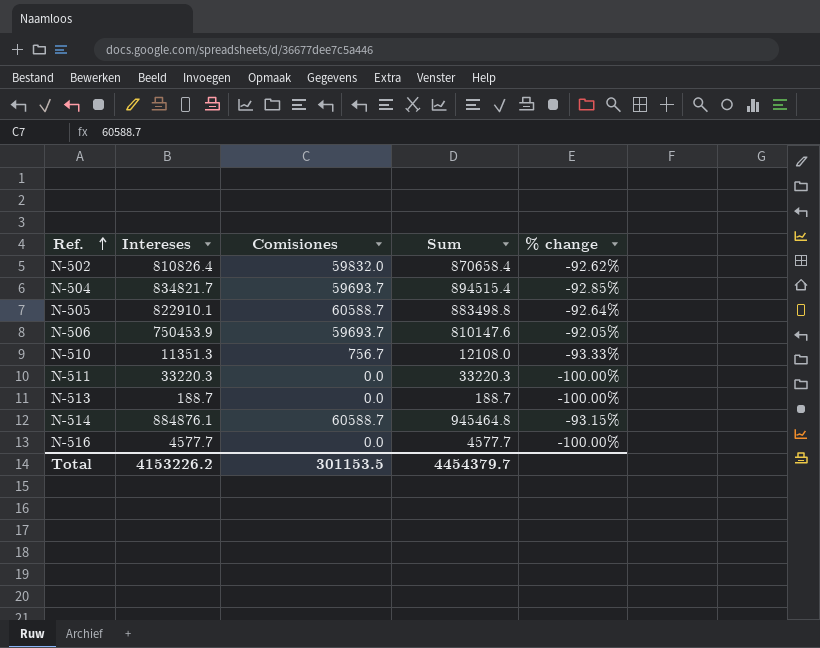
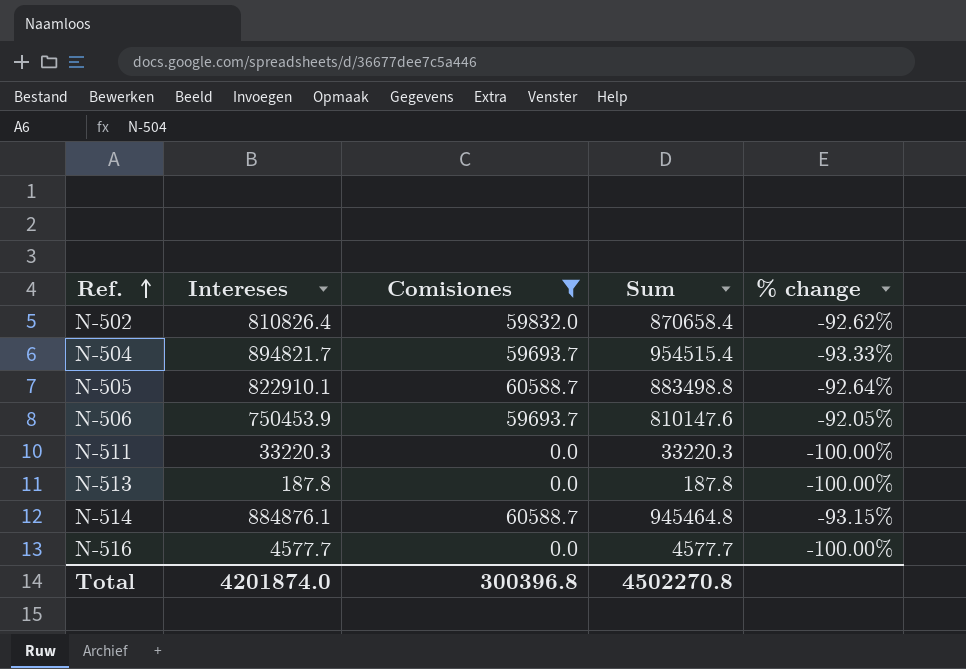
filter: none -> Comisiones != 756.7
N-504 | Intereses: 834821.7 -> 894821.7
N-504 | Sum: 894515.4 -> 954515.4
N-504 | % change: -92.85% -> -93.33%
N-513 | Intereses: 188.7 -> 187.8
N-513 | Sum: 188.7 -> 187.8
Total | Intereses: 4153226.2 -> 4201874.0
Total | Comisiones: 301153.5 -> 300396.8
Total | Sum: 4454379.7 -> 4502270.8

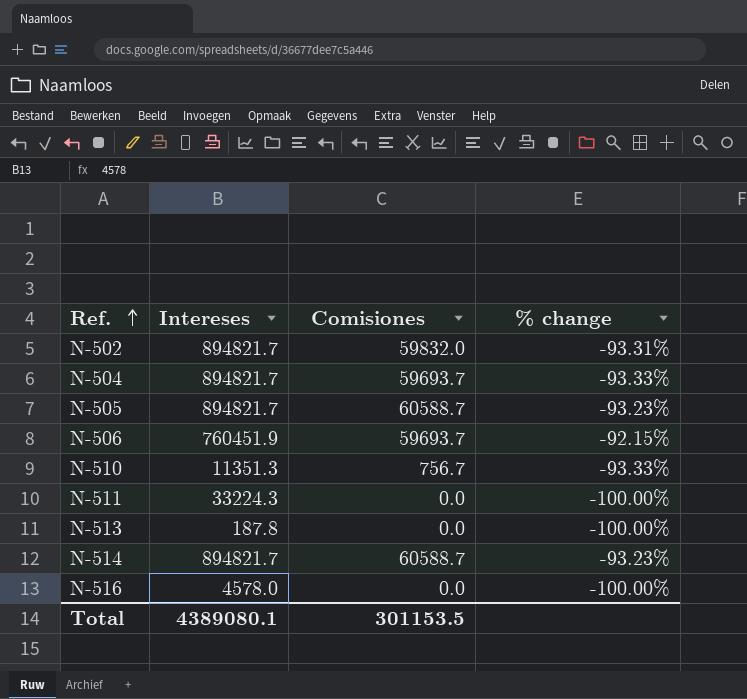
filter: Comisiones != 756.7 -> none
column Sum | formula: [Intereses] + [Comisiones] -> none
N-502 | Intereses: 810826.4 -> 894821.7
N-502 | % change: -92.62% -> -93.31%
N-505 | Intereses: 822910.1 -> 894821.7
N-505 | % change: -92.64% -> -93.23%
N-506 | Intereses: 750453.9 -> 760451.9
N-506 | % change: -92.05% -> -92.15%
N-511 | Intereses: 33220.3 -> 33224.3
N-514 | Intereses: 884876.1 -> 894821.7
N-514 | % change: -93.15% -> -93.23%
N-516 | Intereses: 4577.7 -> 4578.0
Total | Intereses: 4201874.0 -> 4389080.1
Total | Comisiones: 300396.8 -> 301153.5

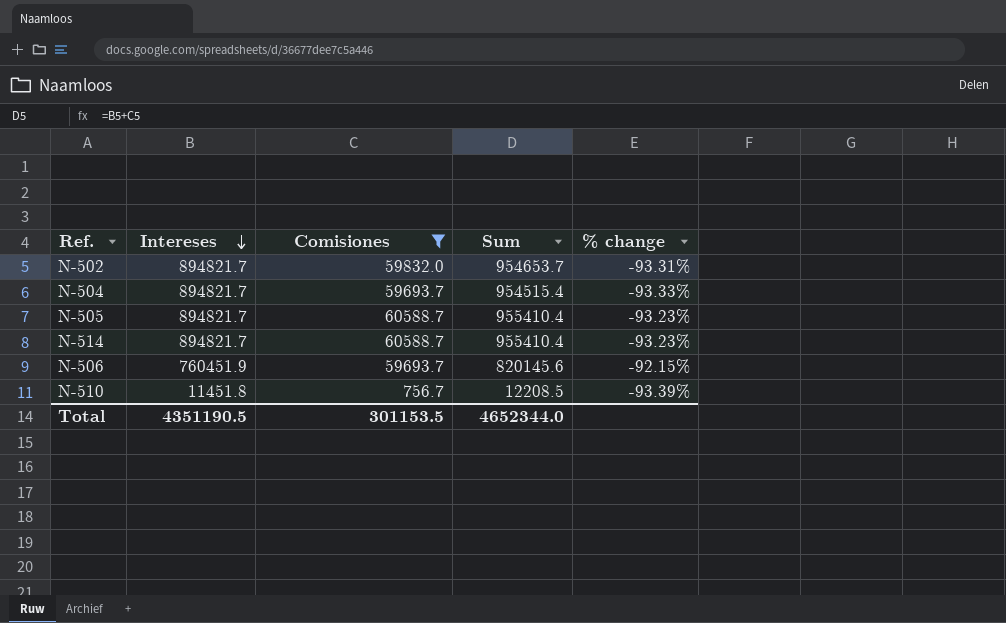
filter: none -> Comisiones != 0.0
row order: Ref. ascending -> Intereses descending
column Sum | formula: none -> [Intereses] + [Comisiones]
N-510 | Intereses: 11351.3 -> 11451.8
N-510 | % change: -93.33% -> -93.39%
Total | Intereses: 4389080.1 -> 4351190.5

